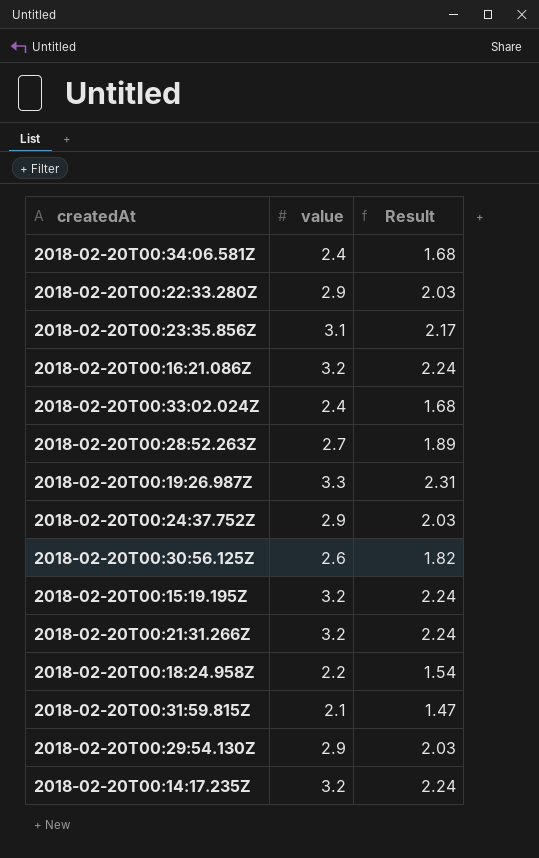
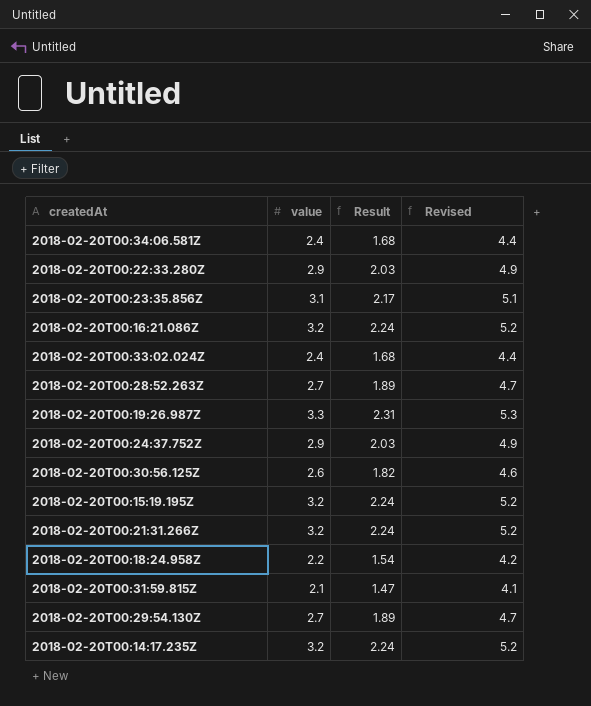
column Revised | formula: none -> [value] + 2
2018-02-20T00:29:54.130Z | value: 2.9 -> 2.7
2018-02-20T00:29:54.130Z | Result: 2.03 -> 1.89

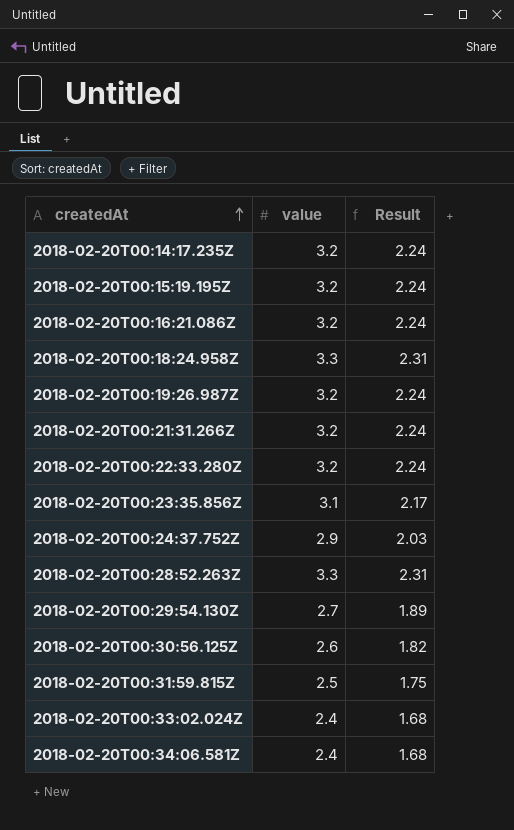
row order: none -> createdAt ascending
column Revised | formula: [value] + 2 -> none
2018-02-20T00:18:24.958Z | value: 2.2 -> 3.3
2018-02-20T00:18:24.958Z | Result: 1.54 -> 2.31
2018-02-20T00:19:26.987Z | value: 3.3 -> 3.2
2018-02-20T00:19:26.987Z | Result: 2.31 -> 2.24
2018-02-20T00:22:33.280Z | value: 2.9 -> 3.2
2018-02-20T00:22:33.280Z | Result: 2.03 -> 2.24
2018-02-20T00:28:52.263Z | value: 2.7 -> 3.3
2018-02-20T00:28:52.263Z | Result: 1.89 -> 2.31
2018-02-20T00:31:59.815Z | value: 2.1 -> 2.5
2018-02-20T00:31:59.815Z | Result: 1.47 -> 1.75

